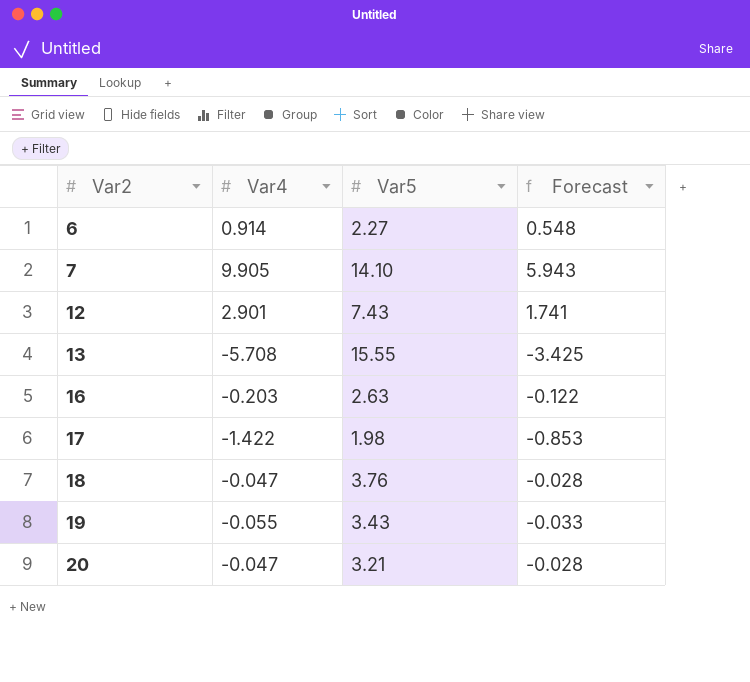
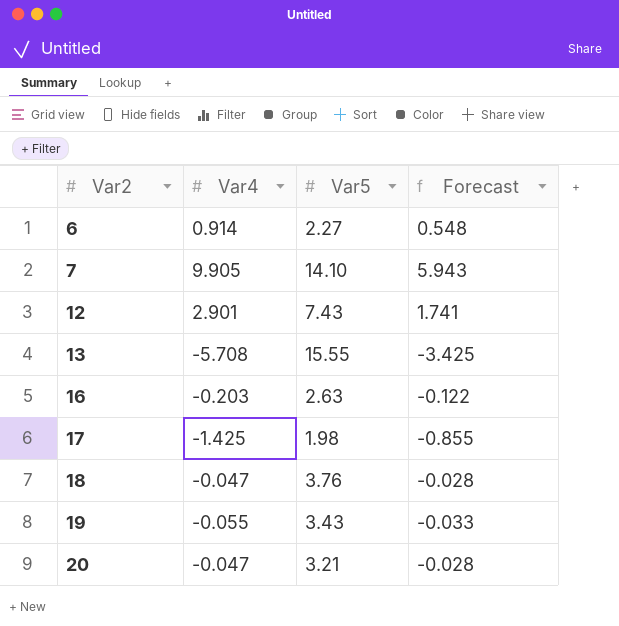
17 | Var4: -1.422 -> -1.425
17 | Forecast: -0.853 -> -0.855

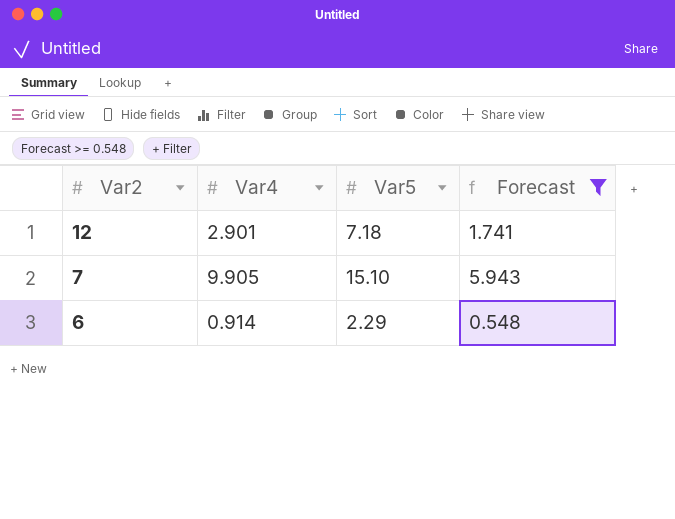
filter: none -> Forecast >= 0.548
row order: Var2 ascending -> Var2 descending
12 | Var5: 7.43 -> 7.18
7 | Var5: 14.10 -> 15.10
6 | Var5: 2.27 -> 2.29

